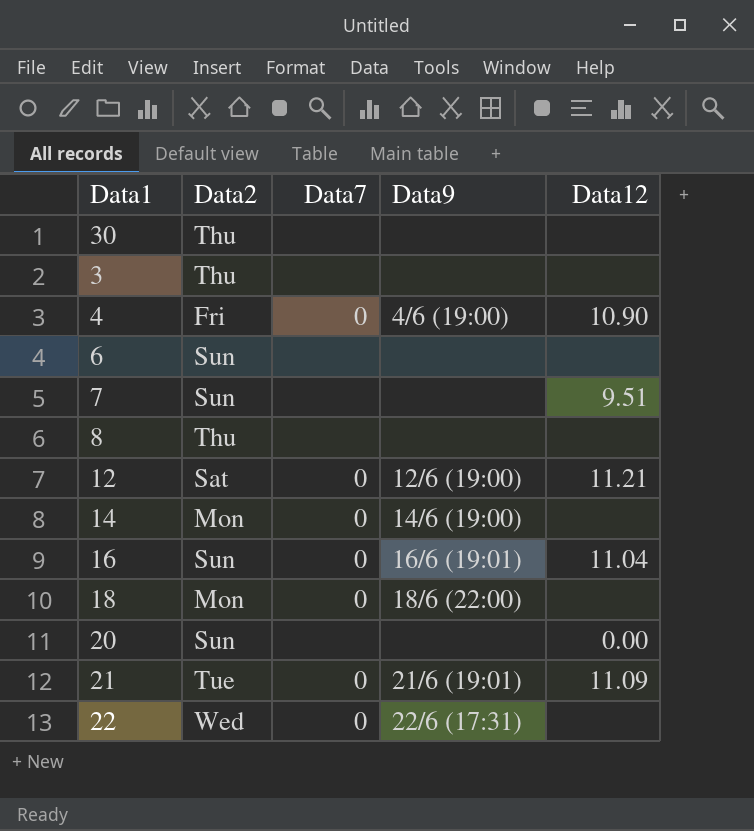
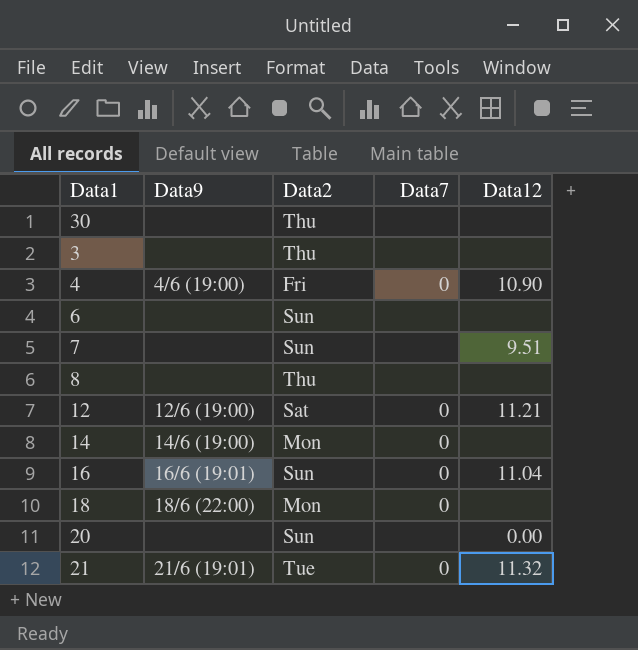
column Data9 | position: 4 -> 2
row 22: Wed | 0 | 22/6 (17:31) | none -> none
21 | Data12: 11.09 -> 11.32

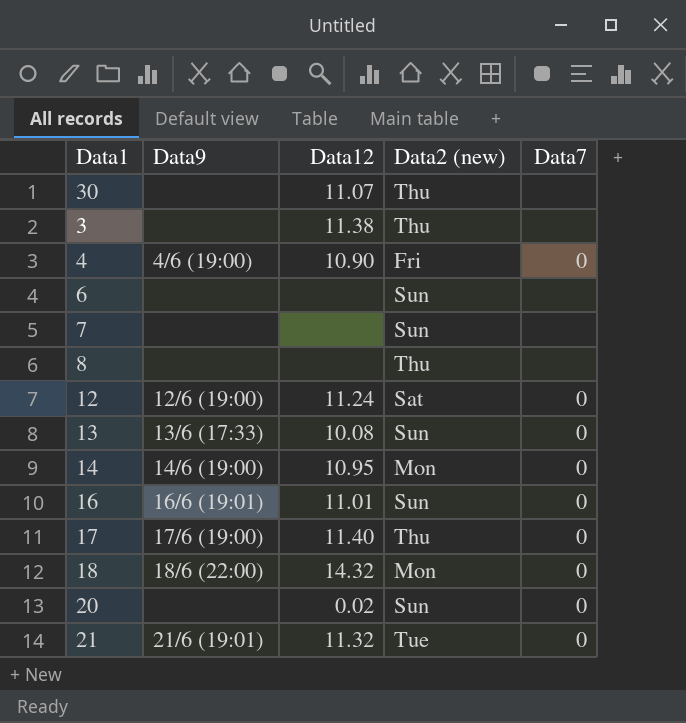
column Data12 | position: 5 -> 3
column name: Data2 -> Data2 (new)
30 | Data12: none -> 11.07
3 | Data12: none -> 11.38
7 | Data12: 9.51 -> none
12 | Data12: 11.21 -> 11.24
row 13: none -> 13/6 (17:33) | 10.08 | Sun | 0
14 | Data12: none -> 10.95
16 | Data12: 11.04 -> 11.01
row 17: none -> 17/6 (19:00) | 11.40 | Thu | 0
18 | Data12: none -> 14.32
20 | Data12: 0.00 -> 0.02
20 | Data7: none -> 0

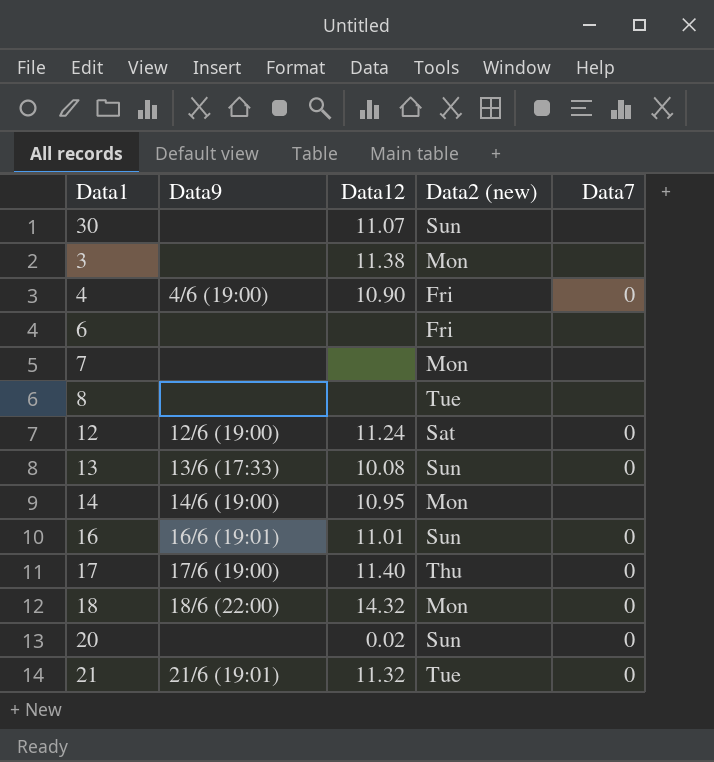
30 | Data2 (new): Thu -> Sun
3 | Data2 (new): Thu -> Mon
6 | Data2 (new): Sun -> Fri
7 | Data2 (new): Sun -> Mon
8 | Data2 (new): Thu -> Tue
14 | Data7: 0 -> none

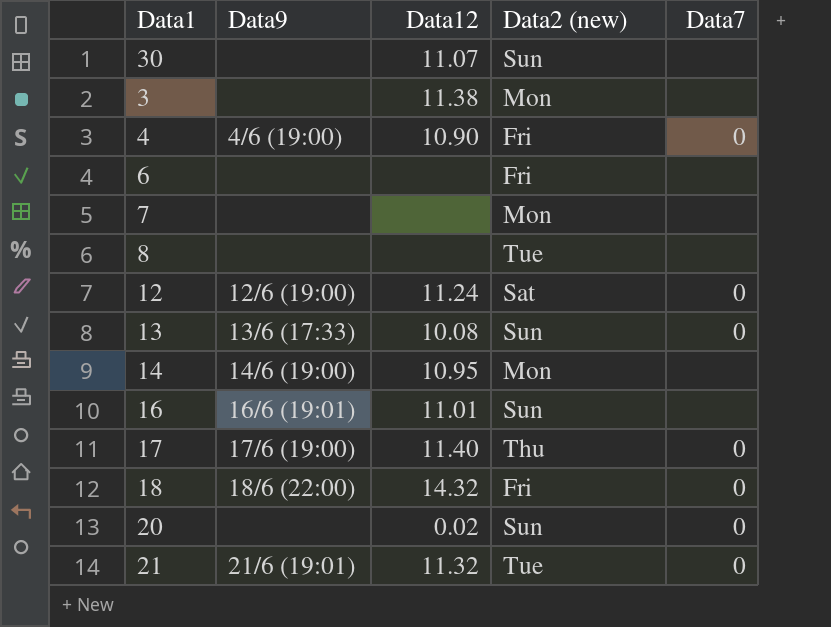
16 | Data7: 0 -> none
18 | Data2 (new): Mon -> Fri

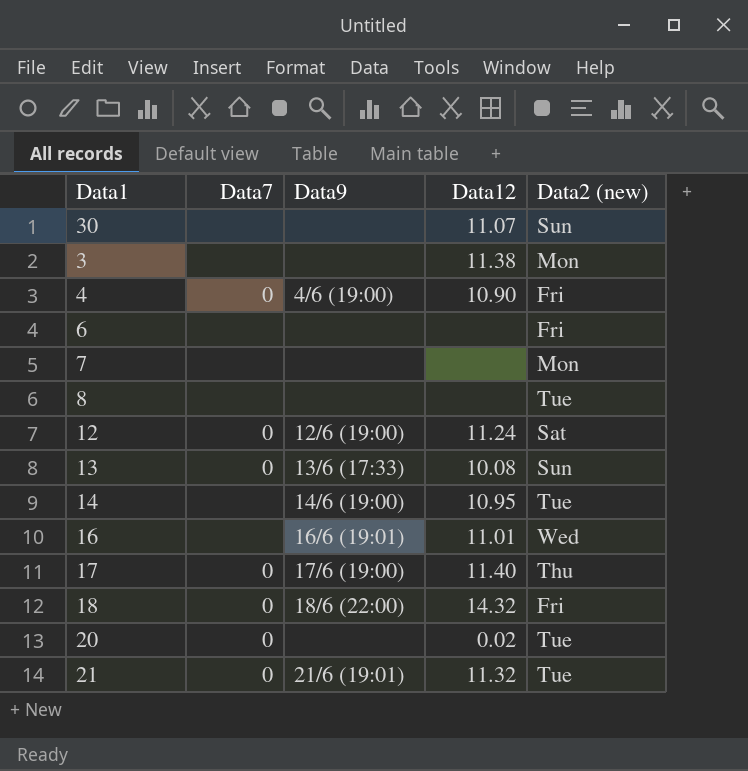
column Data7 | position: 5 -> 2
14 | Data2 (new): Mon -> Tue
16 | Data2 (new): Sun -> Wed
20 | Data2 (new): Sun -> Tue

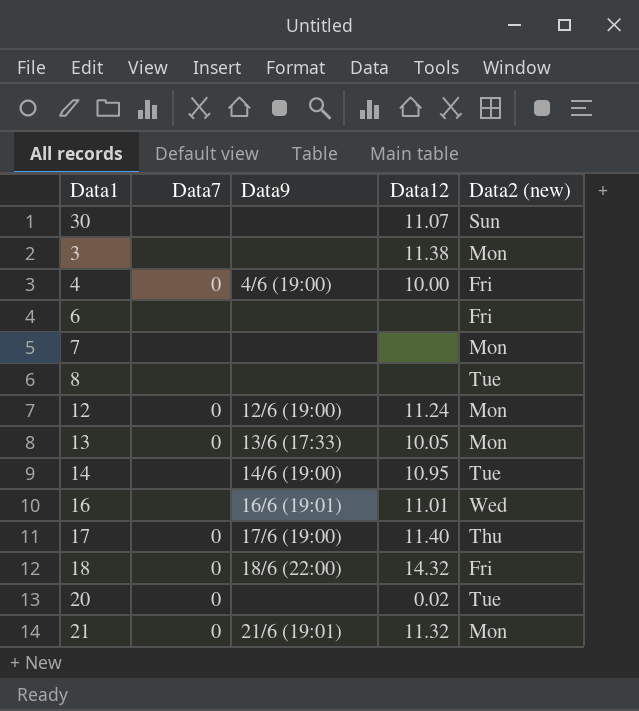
4 | Data12: 10.90 -> 10.00
12 | Data2 (new): Sat -> Mon
13 | Data12: 10.08 -> 10.05
13 | Data2 (new): Sun -> Mon
21 | Data2 (new): Tue -> Mon

